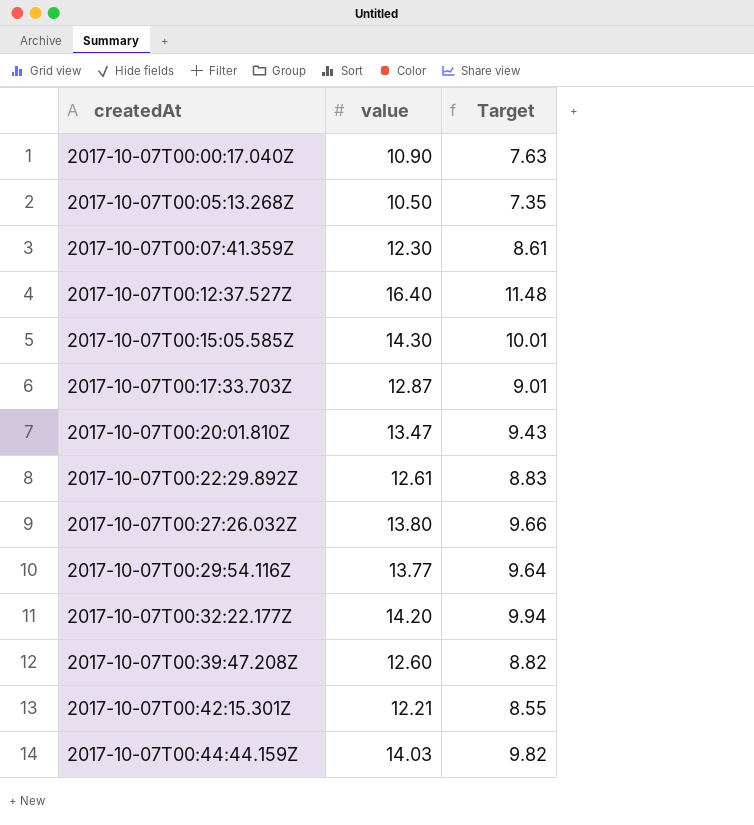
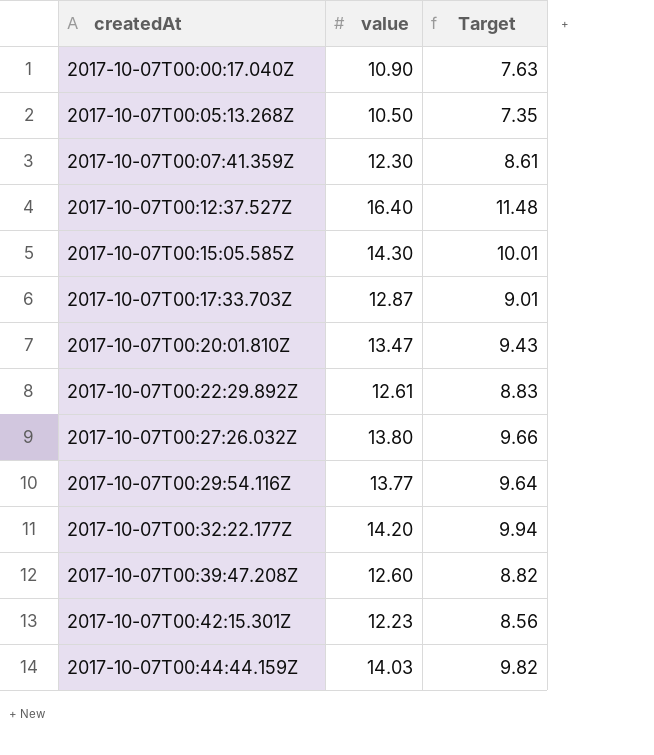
2017-10-07T00:42:15.301Z | value: 12.21 -> 12.23
2017-10-07T00:42:15.301Z | Target: 8.55 -> 8.56

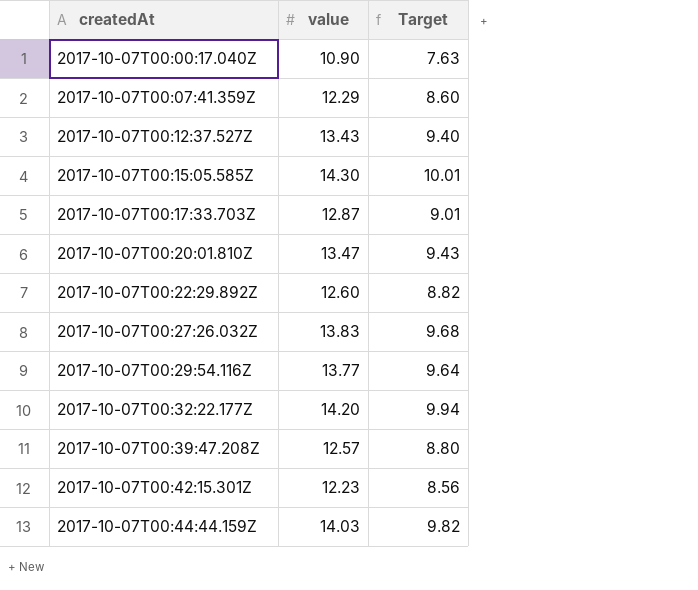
row 2017-10-07T00:05:13.268Z: 10.50 | 7.35 -> none
2017-10-07T00:07:41.359Z | value: 12.30 -> 12.29
2017-10-07T00:07:41.359Z | Target: 8.61 -> 8.60
2017-10-07T00:12:37.527Z | value: 16.40 -> 13.43
2017-10-07T00:12:37.527Z | Target: 11.48 -> 9.40
2017-10-07T00:22:29.892Z | value: 12.61 -> 12.60
2017-10-07T00:22:29.892Z | Target: 8.83 -> 8.82
2017-10-07T00:27:26.032Z | value: 13.80 -> 13.83
2017-10-07T00:27:26.032Z | Target: 9.66 -> 9.68
2017-10-07T00:39:47.208Z | value: 12.60 -> 12.57
2017-10-07T00:39:47.208Z | Target: 8.82 -> 8.80

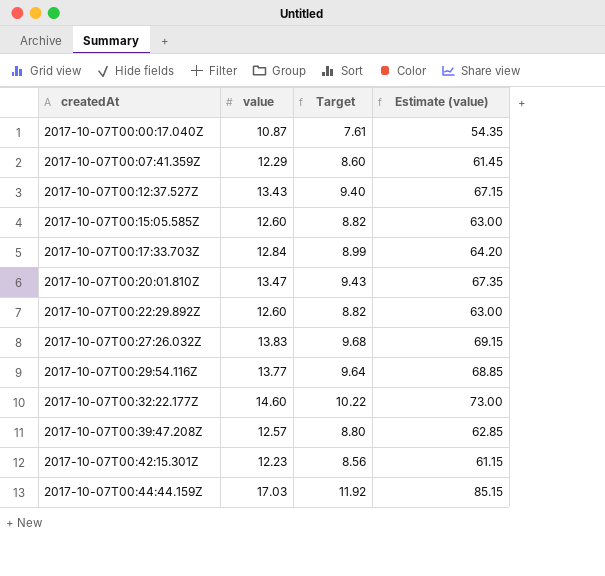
column Estimate (value) | formula: none -> [value] * 5
2017-10-07T00:00:17.040Z | value: 10.90 -> 10.87
2017-10-07T00:00:17.040Z | Target: 7.63 -> 7.61
2017-10-07T00:15:05.585Z | value: 14.30 -> 12.60
2017-10-07T00:15:05.585Z | Target: 10.01 -> 8.82
2017-10-07T00:17:33.703Z | value: 12.87 -> 12.84
2017-10-07T00:17:33.703Z | Target: 9.01 -> 8.99
2017-10-07T00:32:22.177Z | value: 14.20 -> 14.60
2017-10-07T00:32:22.177Z | Target: 9.94 -> 10.22
2017-10-07T00:44:44.159Z | value: 14.03 -> 17.03
2017-10-07T00:44:44.159Z | Target: 9.82 -> 11.92

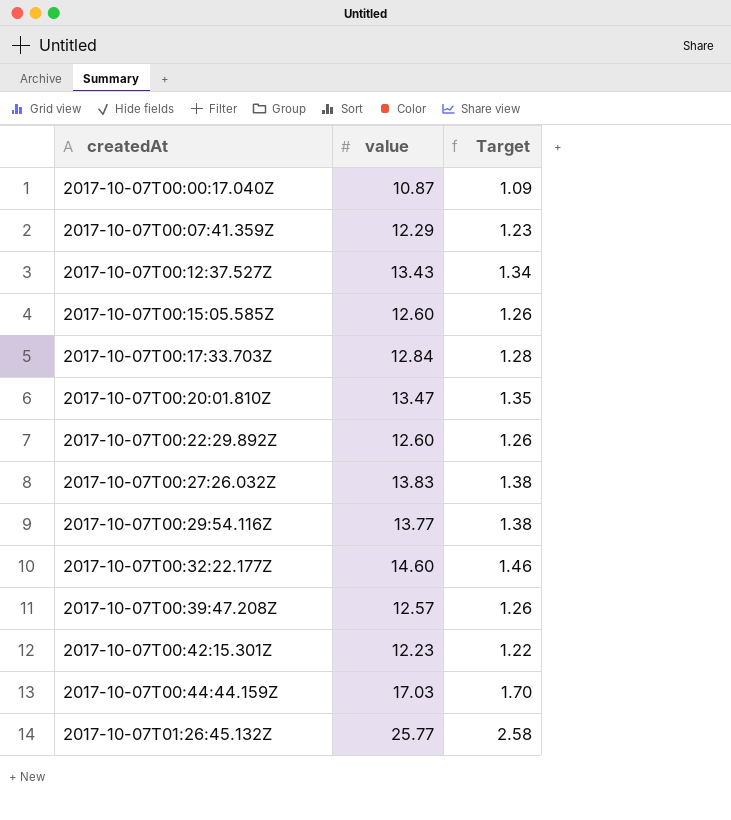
column Estimate (value) | formula: [value] * 5 -> none
column Target | formula: [value] * 0.7 -> [value] * 0.1
row 2017-10-07T01:26:45.132Z: none -> 25.77 | 2.58

